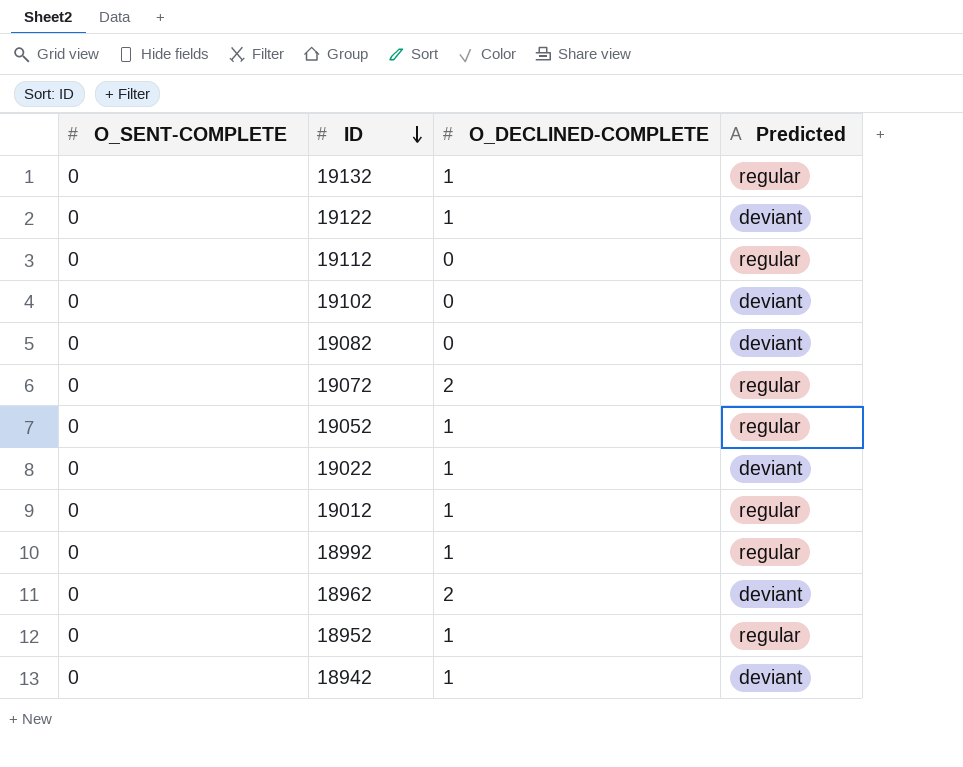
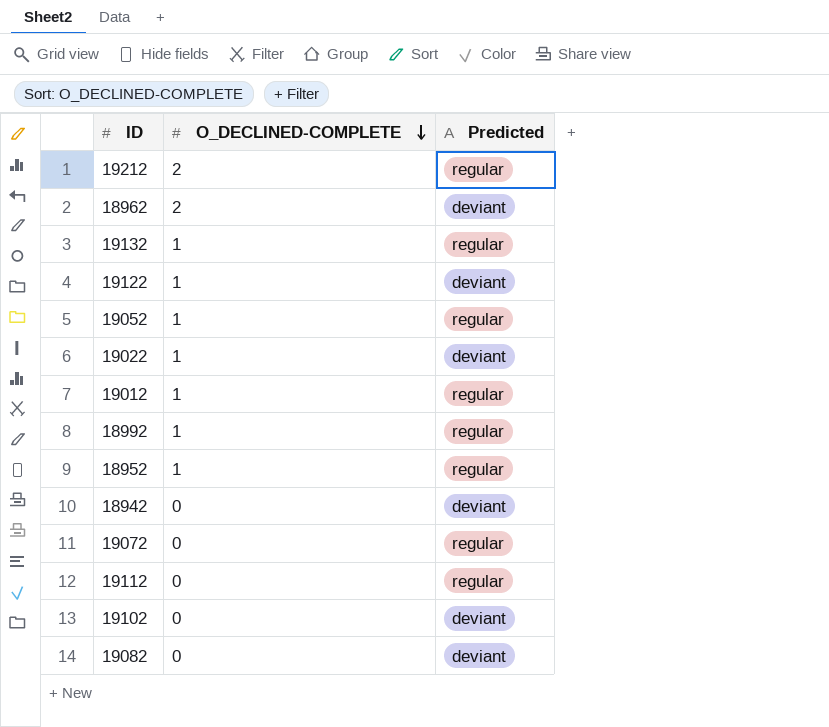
row order: ID descending -> O_DECLINED-COMPLETE descending
column O_SENT-COMPLETE | position: 1 -> none
row 19212: none -> 2 | regular
18942 | O_DECLINED-COMPLETE: 1 -> 0
19072 | O_DECLINED-COMPLETE: 2 -> 0

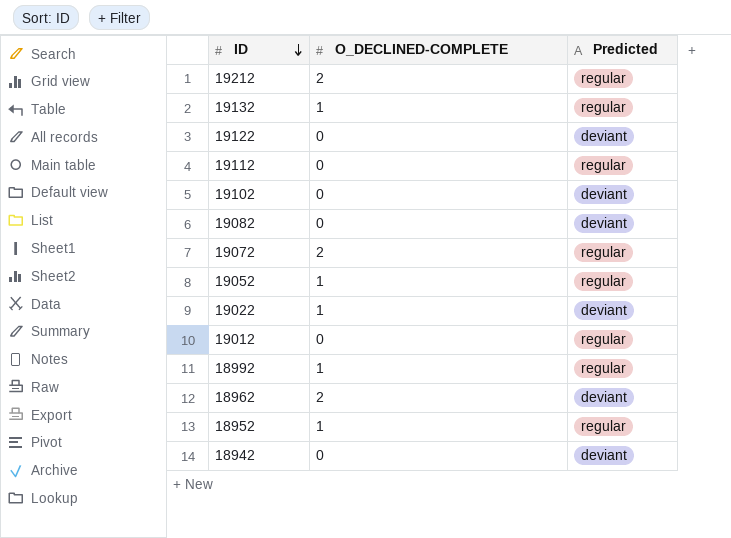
row order: O_DECLINED-COMPLETE descending -> ID descending
19122 | O_DECLINED-COMPLETE: 1 -> 0
19072 | O_DECLINED-COMPLETE: 0 -> 2
19012 | O_DECLINED-COMPLETE: 1 -> 0

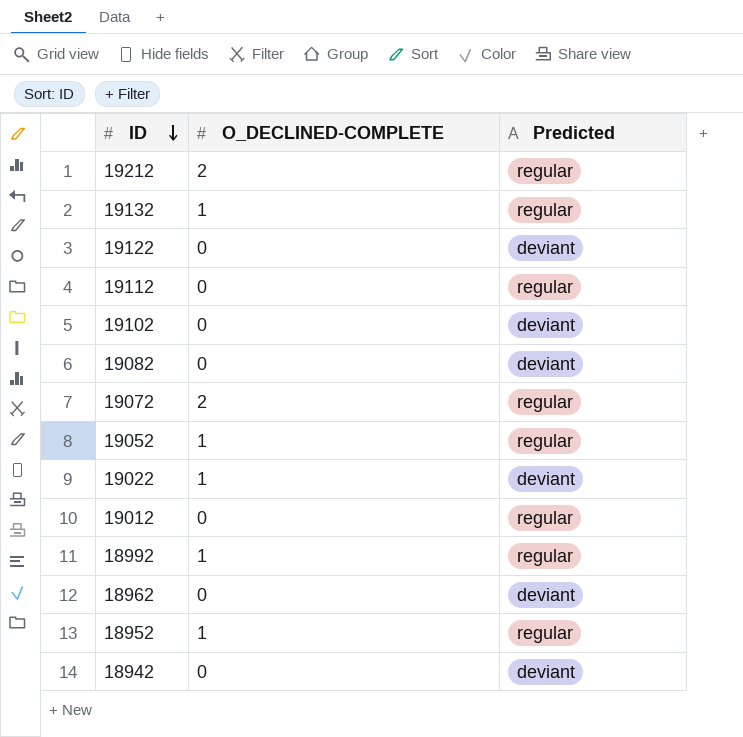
18962 | O_DECLINED-COMPLETE: 2 -> 0

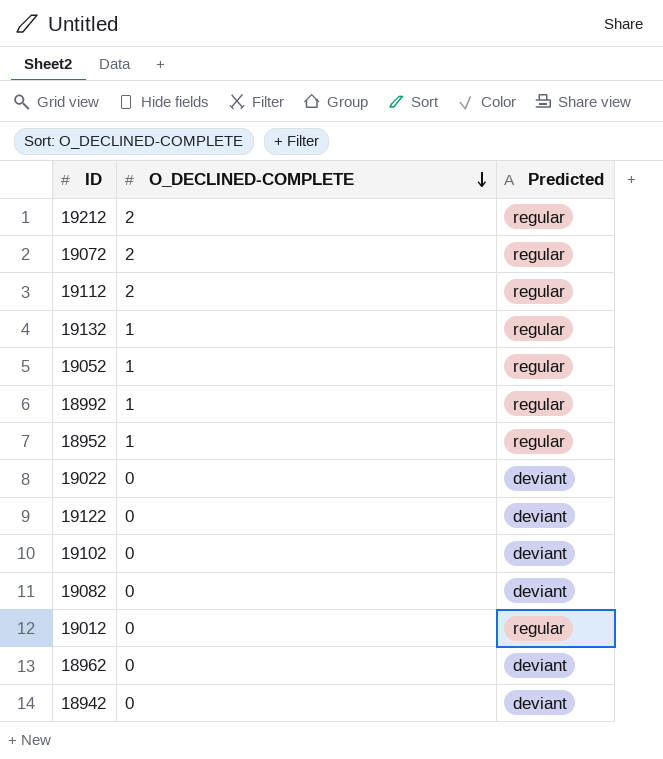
row order: ID descending -> O_DECLINED-COMPLETE descending
19112 | O_DECLINED-COMPLETE: 0 -> 2
19022 | O_DECLINED-COMPLETE: 1 -> 0

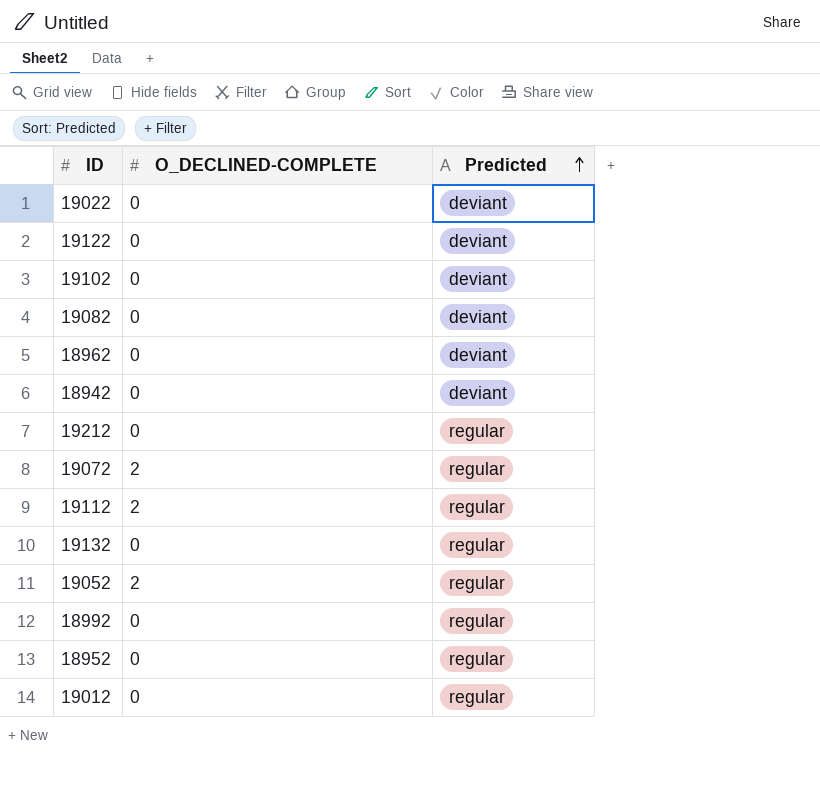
row order: O_DECLINED-COMPLETE descending -> Predicted ascending
19212 | O_DECLINED-COMPLETE: 2 -> 0
19132 | O_DECLINED-COMPLETE: 1 -> 0
19052 | O_DECLINED-COMPLETE: 1 -> 2
18992 | O_DECLINED-COMPLETE: 1 -> 0
18952 | O_DECLINED-COMPLETE: 1 -> 0

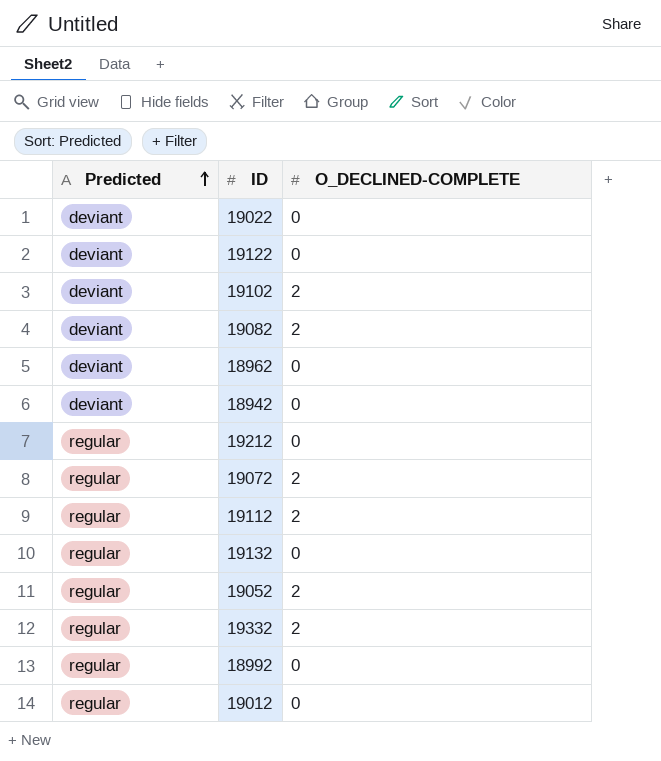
column Predicted | position: 3 -> 1
row 18952: 0 | regular -> none
19102 | O_DECLINED-COMPLETE: 0 -> 2
19082 | O_DECLINED-COMPLETE: 0 -> 2
row 19332: none -> regular | 2

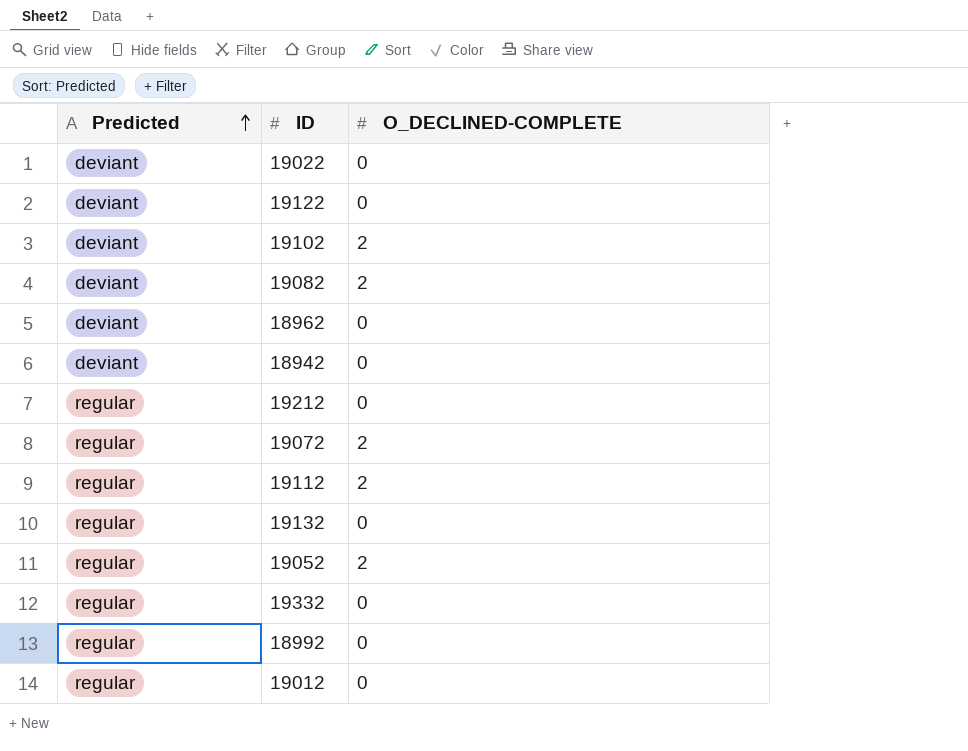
19332 | O_DECLINED-COMPLETE: 2 -> 0

